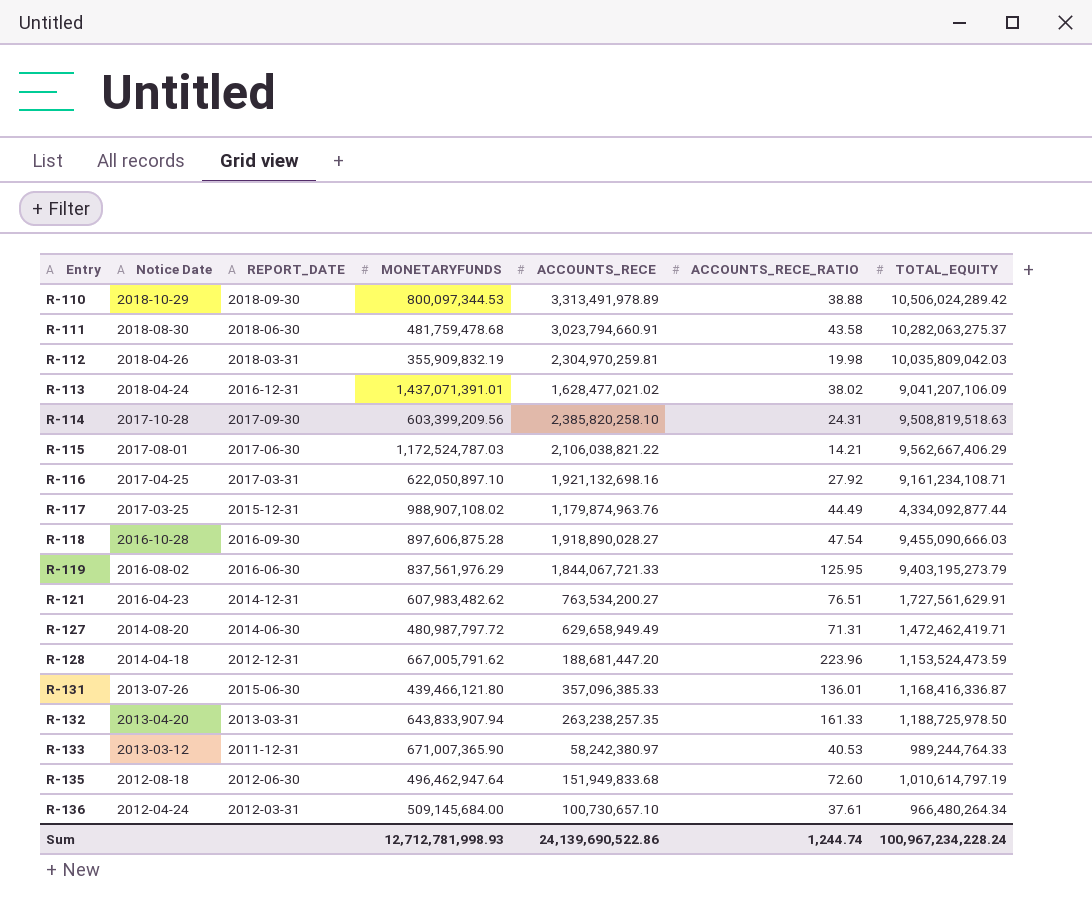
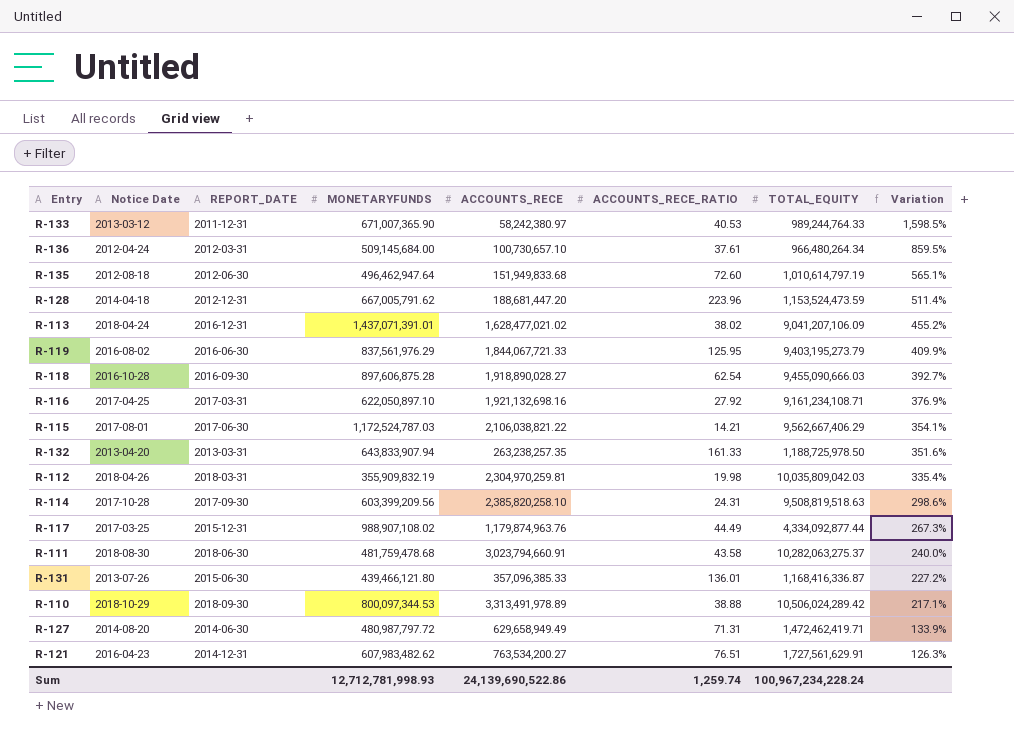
row order: Entry ascending -> Variation descending
column Variation | formula: none -> ([TOTAL_EQUITY] - [ACCOUNTS_RECE]) / [ACCOUNTS_RECE]
R-118 | ACCOUNTS_RECE_RATIO: 47.54 -> 62.54
Sum | ACCOUNTS_RECE_RATIO: 1,244.74 -> 1,259.74

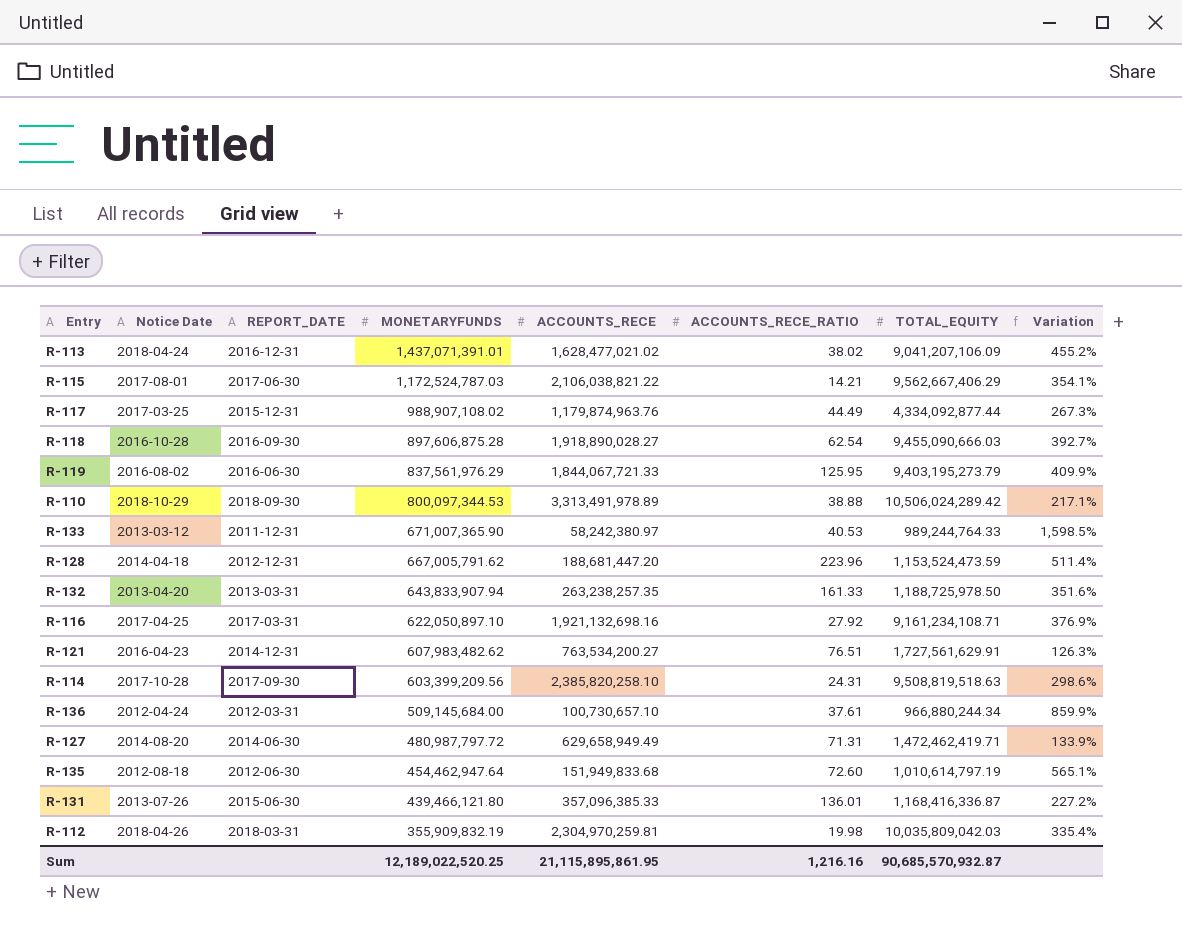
row order: Variation descending -> MONETARYFUNDS descending
row R-111: 2018-08-30 | 2018-06-30 | 481,759,478.68 | 3,023,794,660.91 | 43.58 | 10,282,063,275.37 | 240.0% -> none
R-136 | TOTAL_EQUITY: 966,480,264.34 -> 966,880,244.34
R-136 | Variation: 859.5% -> 859.9%
R-135 | MONETARYFUNDS: 496,462,947.64 -> 454,462,947.64
Sum | MONETARYFUNDS: 12,712,781,998.93 -> 12,189,022,520.25
Sum | ACCOUNTS_RECE: 24,139,690,522.86 -> 21,115,895,861.95
Sum | ACCOUNTS_RECE_RATIO: 1,259.74 -> 1,216.16
Sum | TOTAL_EQUITY: 100,967,234,228.24 -> 90,685,570,932.87

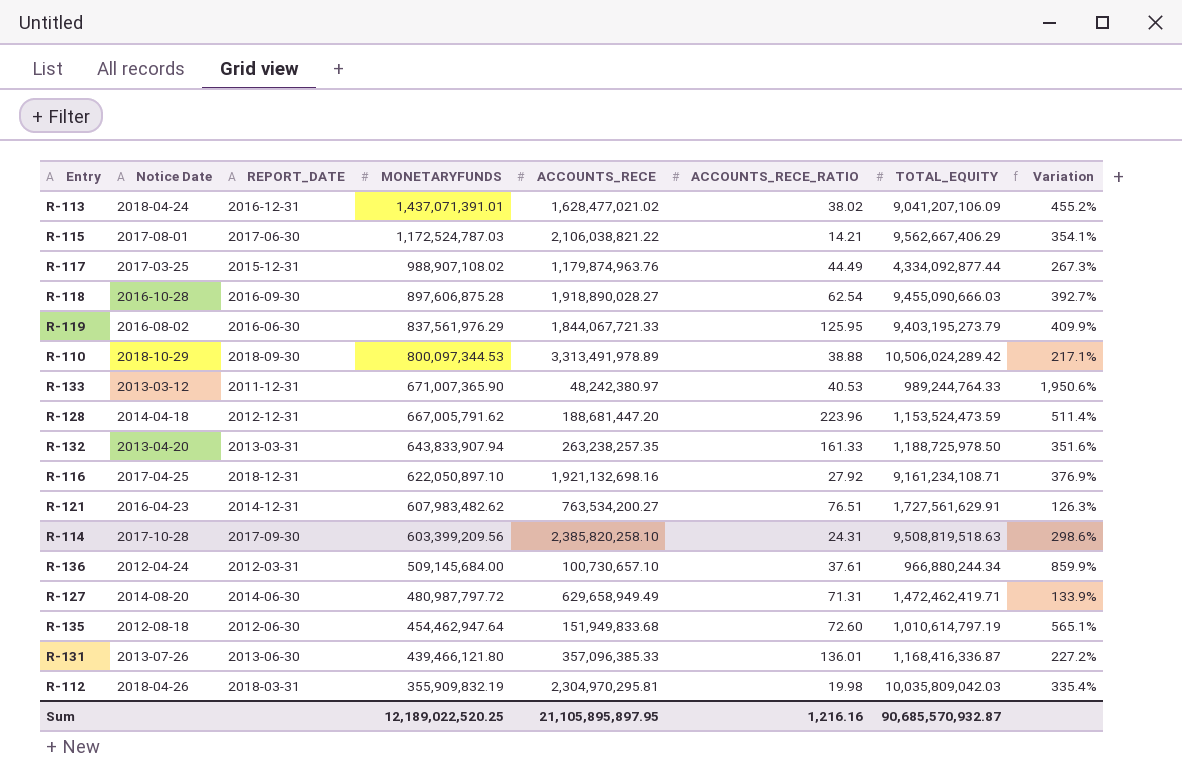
R-133 | ACCOUNTS_RECE: 58,242,380.97 -> 48,242,380.97
R-133 | Variation: 1,598.5% -> 1,950.6%
R-116 | REPORT_DATE: 2017-03-31 -> 2018-12-31
R-131 | REPORT_DATE: 2015-06-30 -> 2013-06-30
R-112 | ACCOUNTS_RECE: 2,304,970,259.81 -> 2,304,970,295.81
Sum | ACCOUNTS_RECE: 21,115,895,861.95 -> 21,105,895,897.95

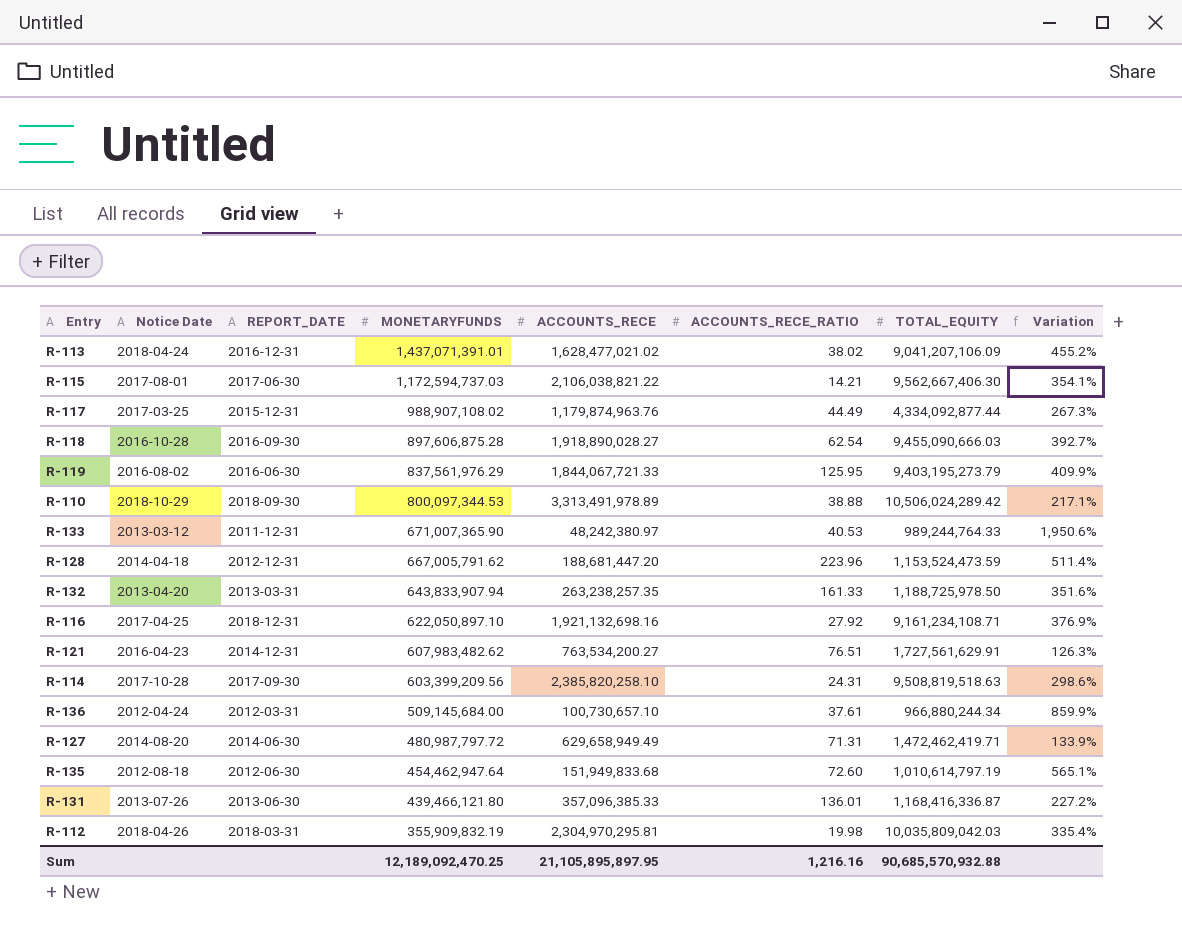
R-115 | MONETARYFUNDS: 1,172,524,787.03 -> 1,172,594,737.03
R-115 | TOTAL_EQUITY: 9,562,667,406.29 -> 9,562,667,406.30
Sum | MONETARYFUNDS: 12,189,022,520.25 -> 12,189,092,470.25
Sum | TOTAL_EQUITY: 90,685,570,932.87 -> 90,685,570,932.88

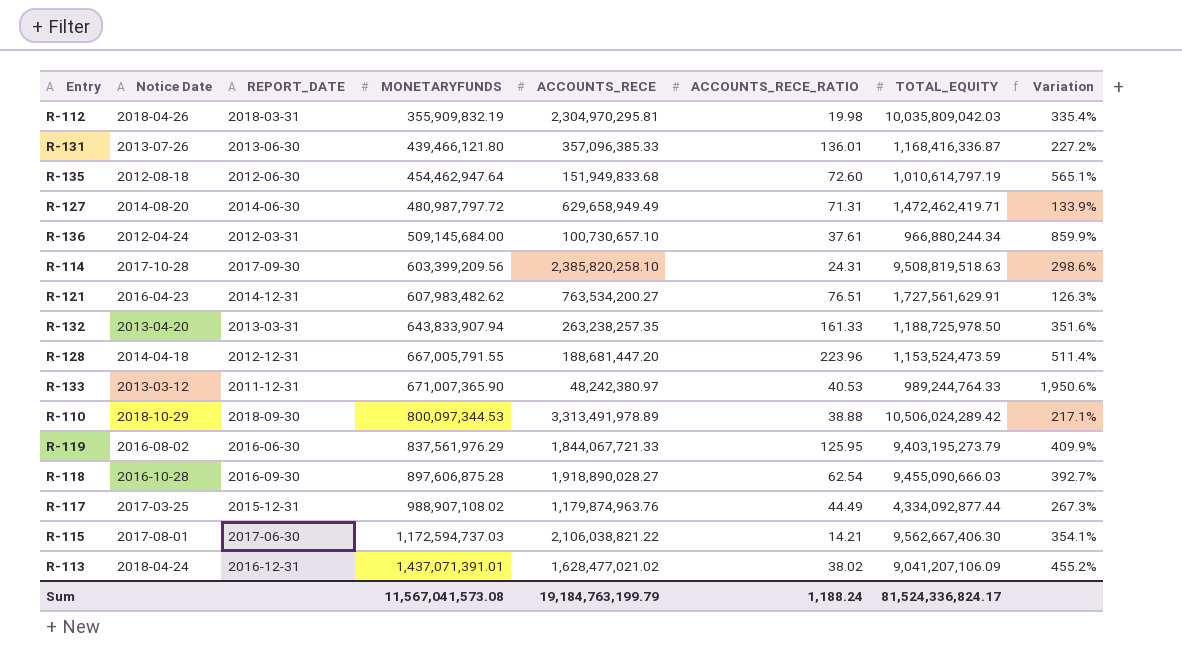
row order: MONETARYFUNDS descending -> MONETARYFUNDS ascending
row R-116: 2017-04-25 | 2018-12-31 | 622,050,897.10 | 1,921,132,698.16 | 27.92 | 9,161,234,108.71 | 376.9% -> none
R-128 | MONETARYFUNDS: 667,005,791.62 -> 667,005,791.55
Sum | MONETARYFUNDS: 12,189,092,470.25 -> 11,567,041,573.08
Sum | ACCOUNTS_RECE: 21,105,895,897.95 -> 19,184,763,199.79
Sum | ACCOUNTS_RECE_RATIO: 1,216.16 -> 1,188.24
Sum | TOTAL_EQUITY: 90,685,570,932.88 -> 81,524,336,824.17

